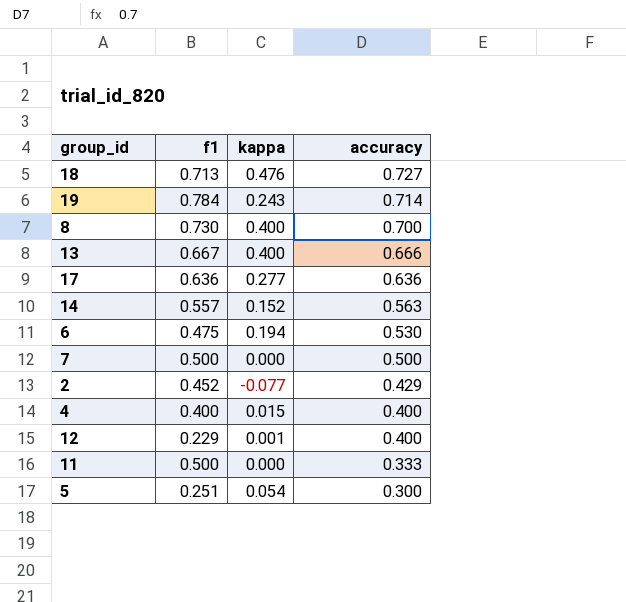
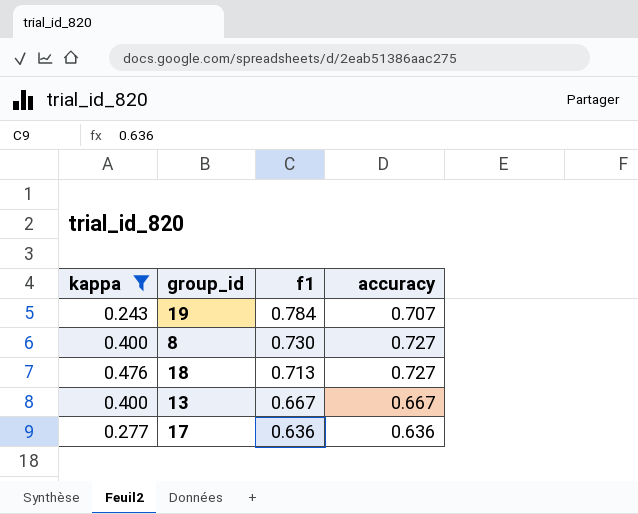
filter: none -> kappa >= 0.243
row order: accuracy descending -> f1 descending
column kappa | position: 3 -> 1
19 | accuracy: 0.714 -> 0.707
8 | accuracy: 0.700 -> 0.727
13 | accuracy: 0.666 -> 0.667

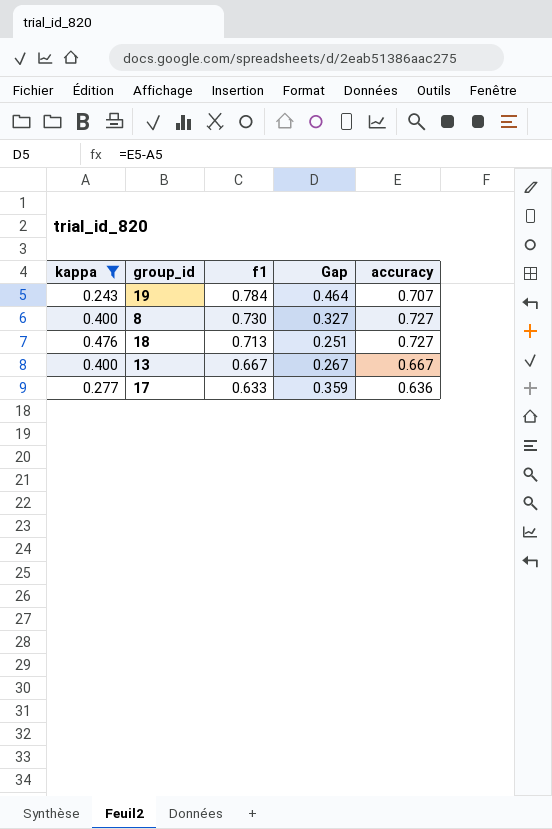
column Gap | formula: none -> [accuracy] - [kappa]
17 | f1: 0.636 -> 0.633

